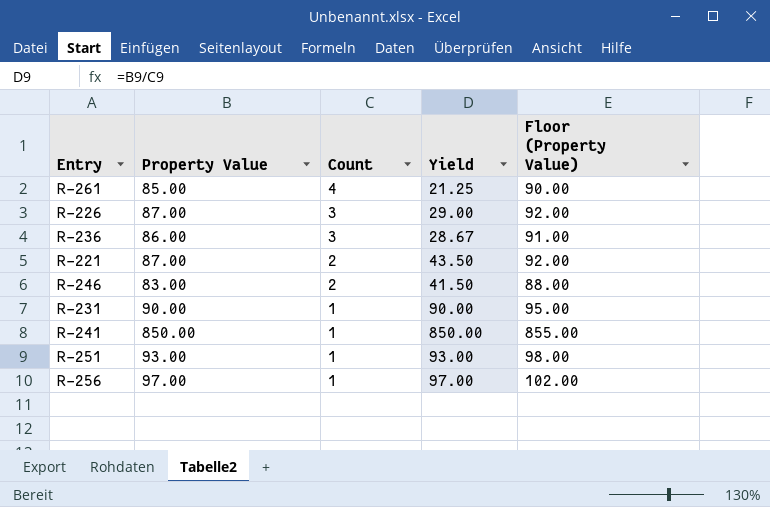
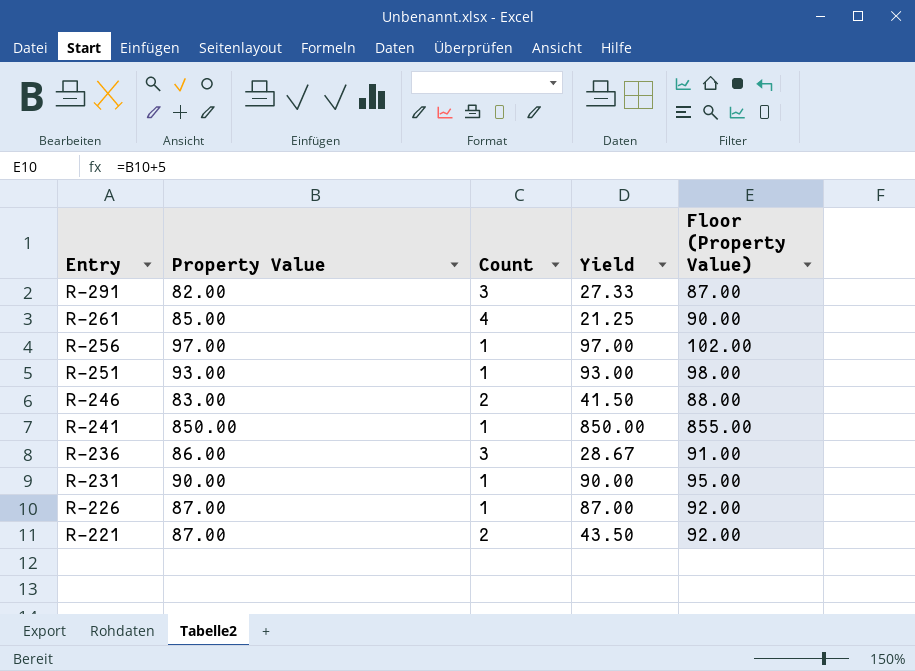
row order: Count descending -> Entry descending
row R-291: none -> 82.00 | 3 | 27.33 | 87.00
R-226 | Count: 3 -> 1
R-226 | Yield: 29.00 -> 87.00

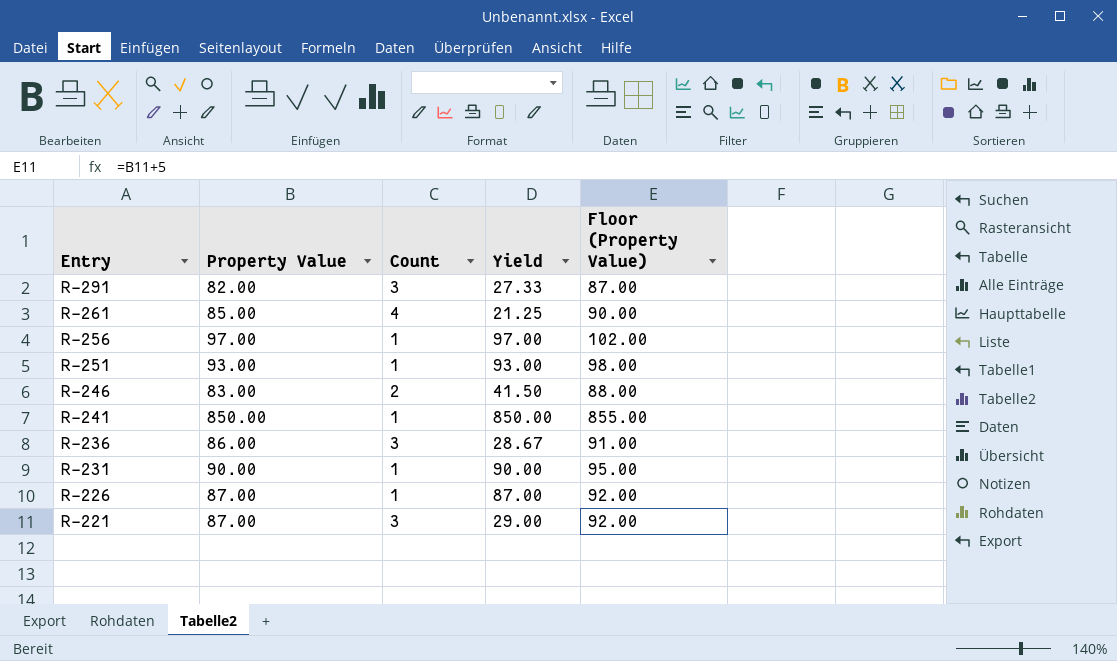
R-221 | Count: 2 -> 3
R-221 | Yield: 43.50 -> 29.00

